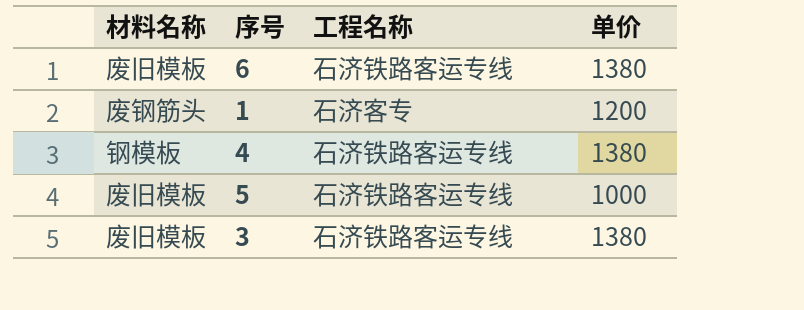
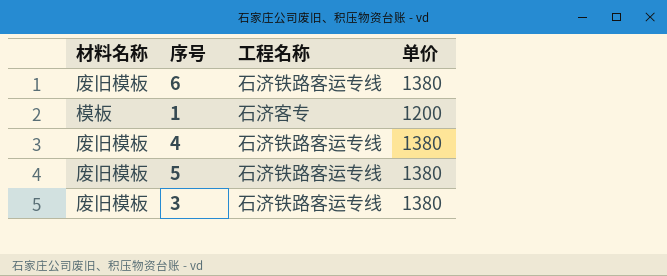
1 | 材料名称: 废钢筋头 -> 模板
4 | 材料名称: 钢模板 -> 废旧模板
5 | 单价: 1000 -> 1380

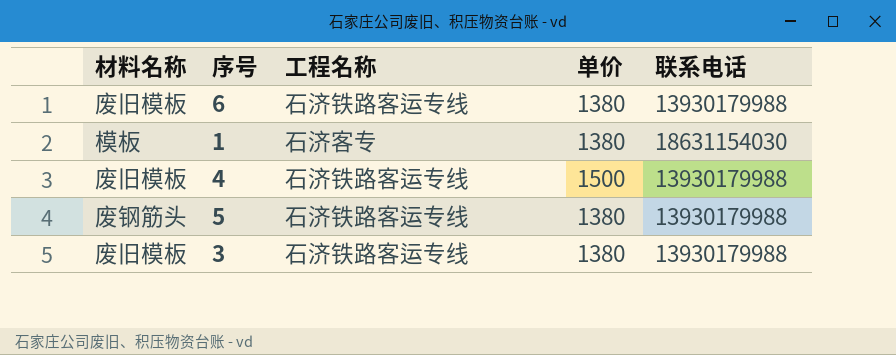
column 联系电话 | position: none -> 5
1 | 单价: 1200 -> 1380
4 | 单价: 1380 -> 1500
5 | 材料名称: 废旧模板 -> 废钢筋头

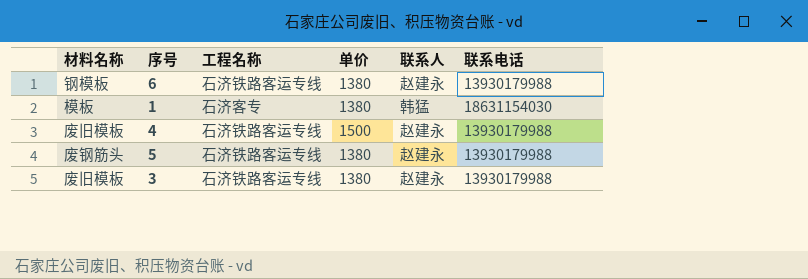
column 联系人 | position: none -> 5
6 | 材料名称: 废旧模板 -> 钢模板

